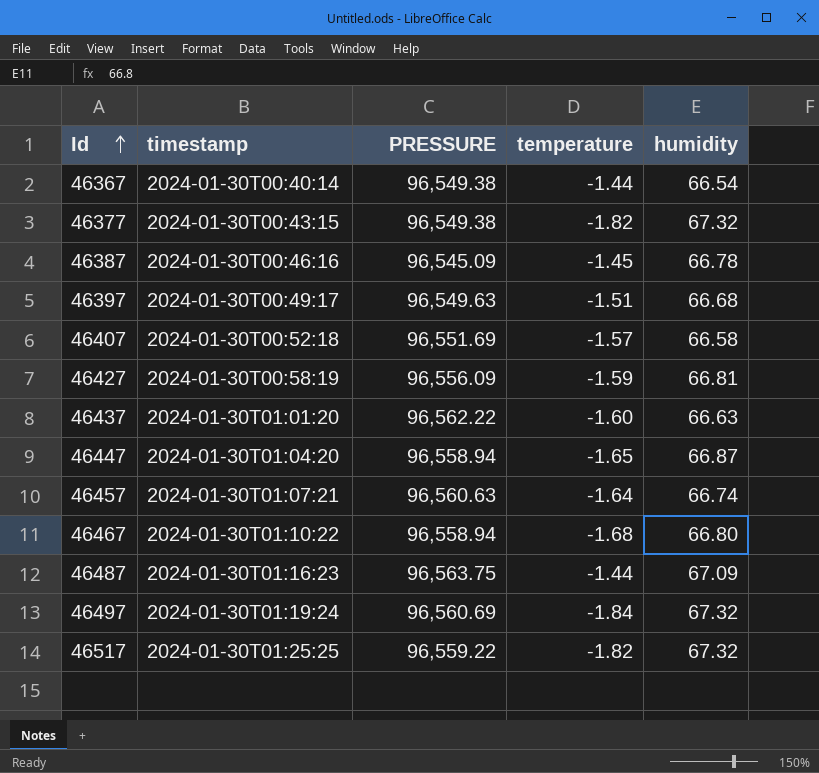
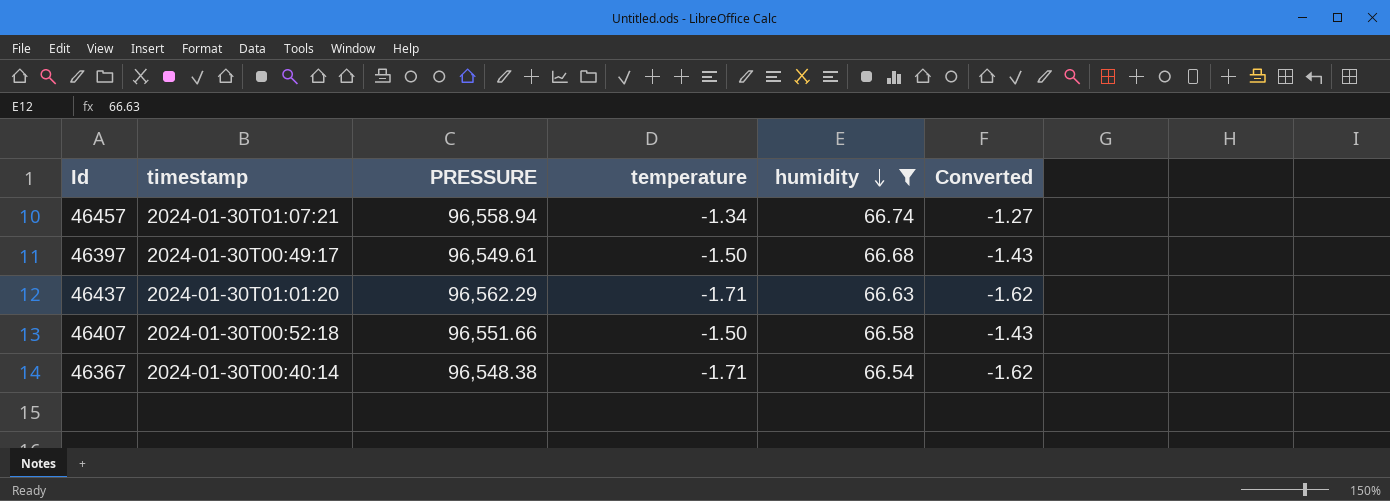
filter: none -> humidity <= 66.74
row order: Id ascending -> humidity descending
column Converted | formula: none -> [temperature] * 0.95
46457 | PRESSURE: 96,560.63 -> 96,558.94
46457 | temperature: -1.64 -> -1.34
46397 | PRESSURE: 96,549.63 -> 96,549.61
46397 | temperature: -1.51 -> -1.50
46437 | PRESSURE: 96,562.22 -> 96,562.29
46437 | temperature: -1.60 -> -1.71
46407 | PRESSURE: 96,551.69 -> 96,551.66
46407 | temperature: -1.57 -> -1.50
46367 | PRESSURE: 96,549.38 -> 96,548.38
46367 | temperature: -1.44 -> -1.71

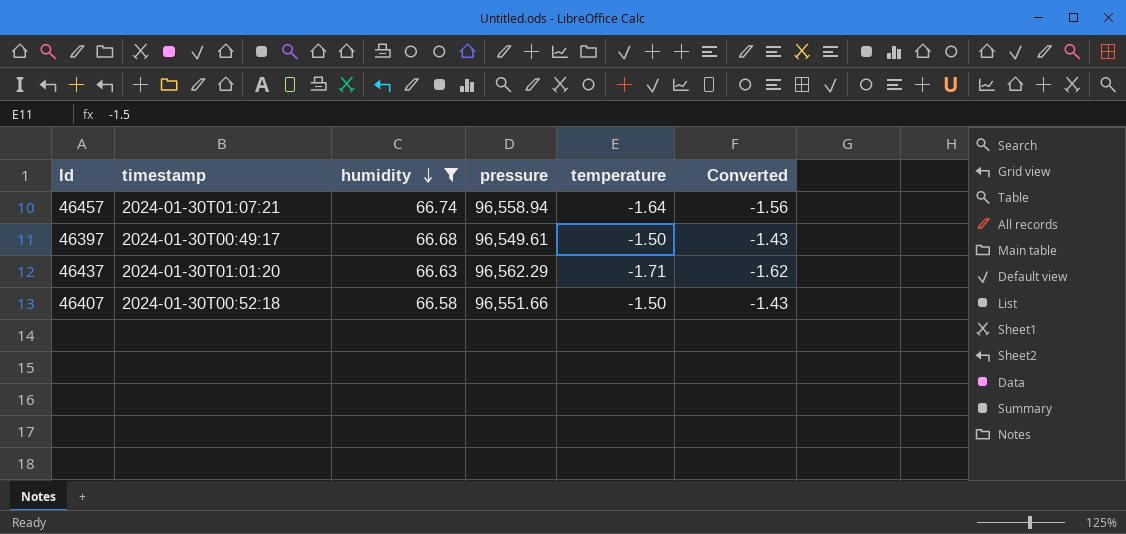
column humidity | position: 5 -> 3
column name: PRESSURE -> pressure
row 46367: 2024-01-30T00:40:14 | 96,548.38 | -1.71 | 66.54 | -1.62 -> none
46457 | temperature: -1.34 -> -1.64
46457 | Converted: -1.27 -> -1.56

